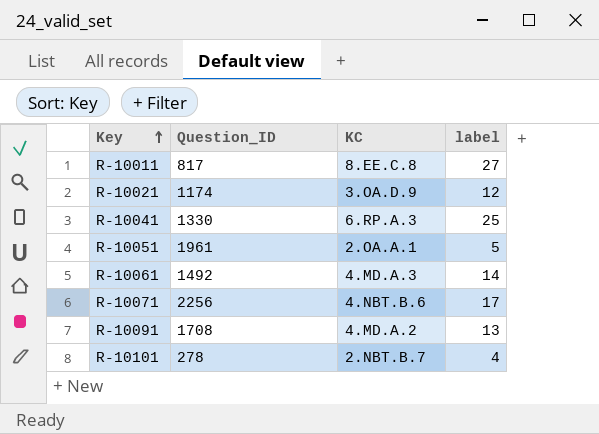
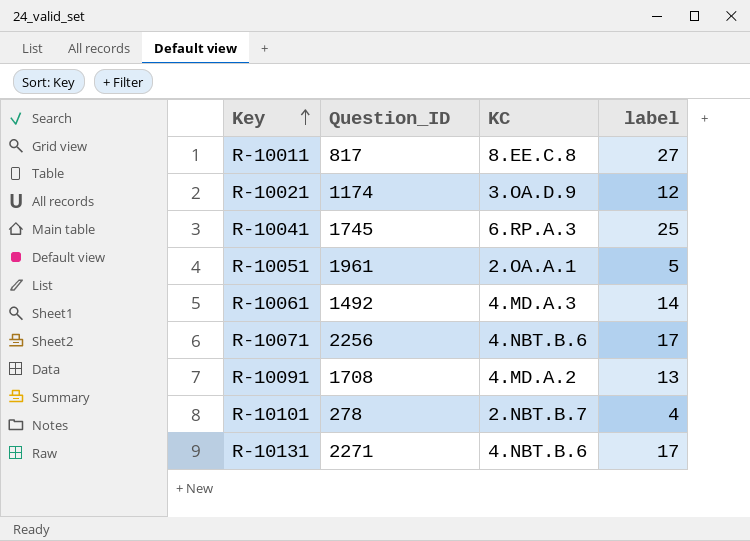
R-10041 | Question_ID: 1330 -> 1745
row R-10131: none -> 2271 | 4.NBT.B.6 | 17

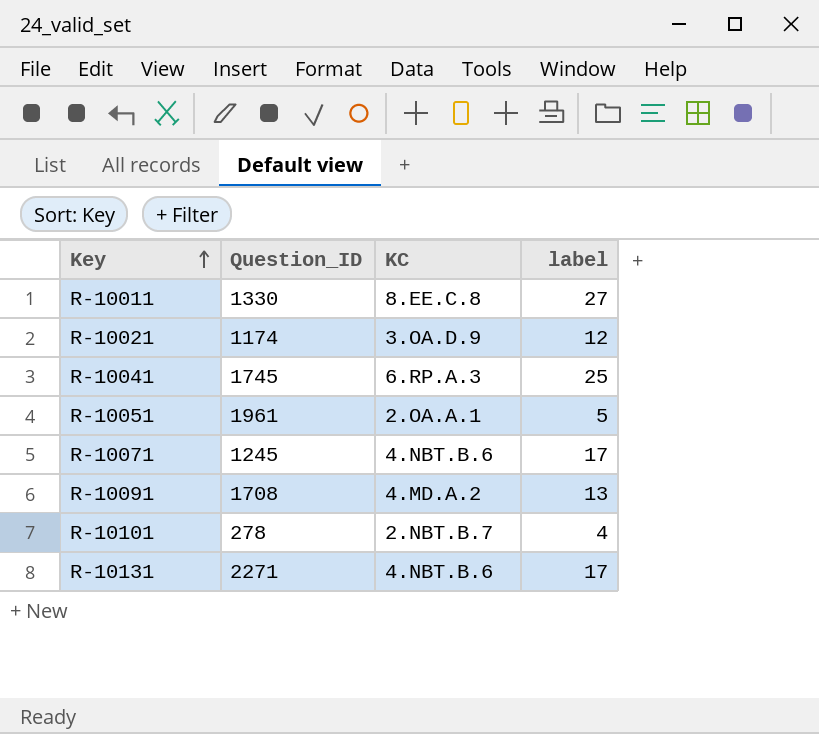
row R-10061: 1492 | 4.MD.A.3 | 14 -> none
R-10011 | Question_ID: 817 -> 1330
R-10071 | Question_ID: 2256 -> 1245

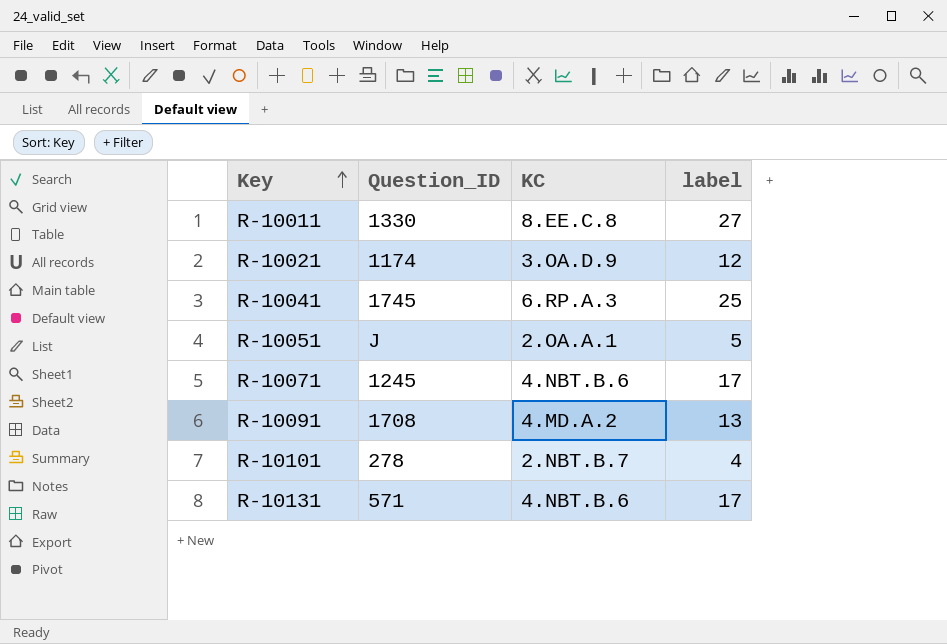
R-10051 | Question_ID: 1961 -> J
R-10131 | Question_ID: 2271 -> 571

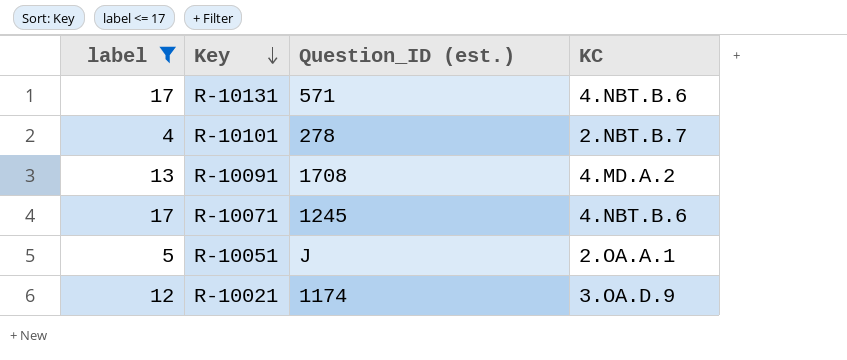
filter: none -> label <= 17
row order: Key ascending -> Key descending
column label | position: 4 -> 1
column name: Question_ID -> Question_ID (est.)

